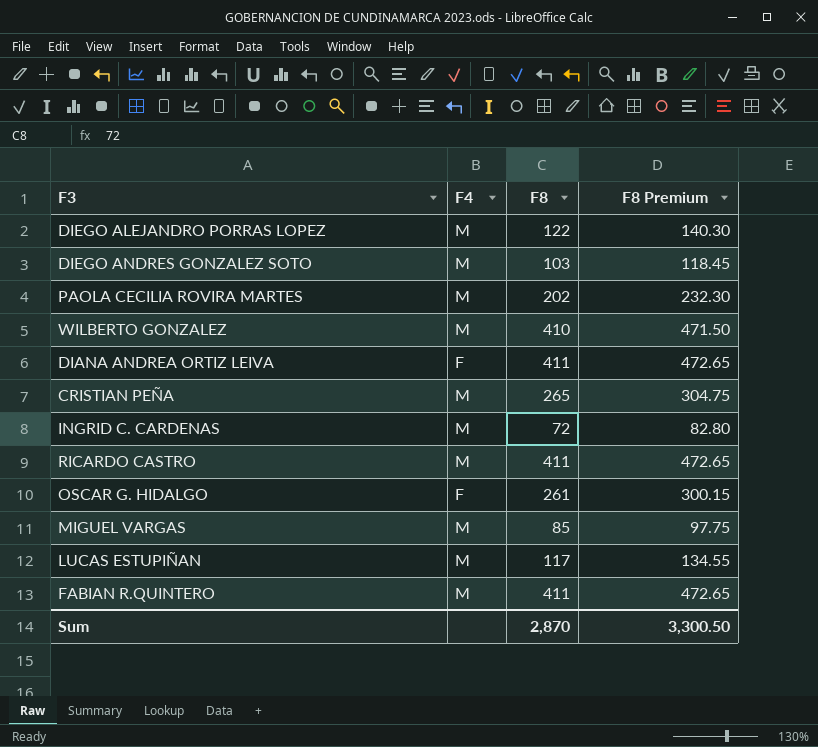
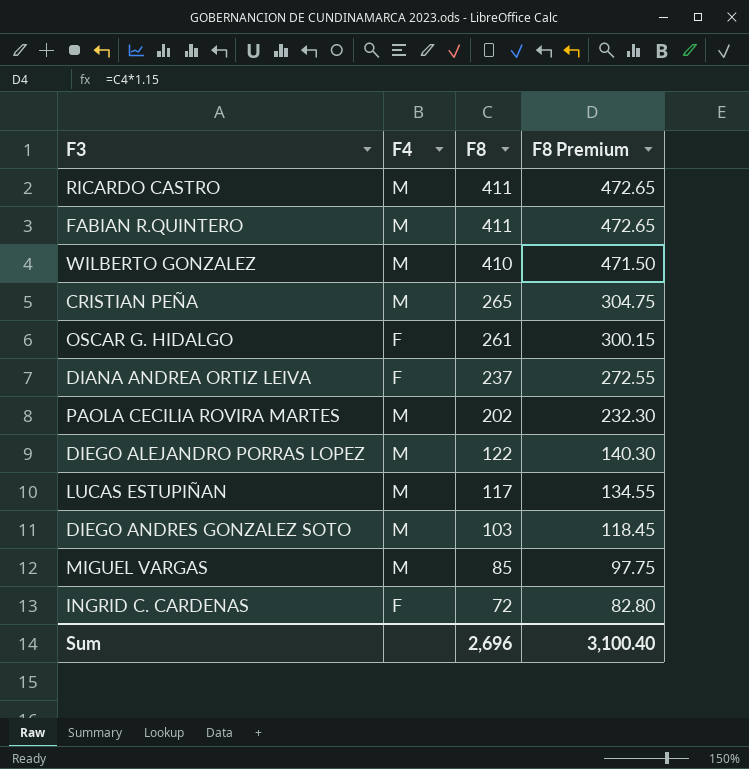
row order: none -> F8 descending
DIANA ANDREA ORTIZ LEIVA | F8: 411 -> 237
DIANA ANDREA ORTIZ LEIVA | F8 Premium: 472.65 -> 272.55
INGRID C. CARDENAS | F4: M -> F
Sum | F8: 2,870 -> 2,696
Sum | F8 Premium: 3,300.50 -> 3,100.40

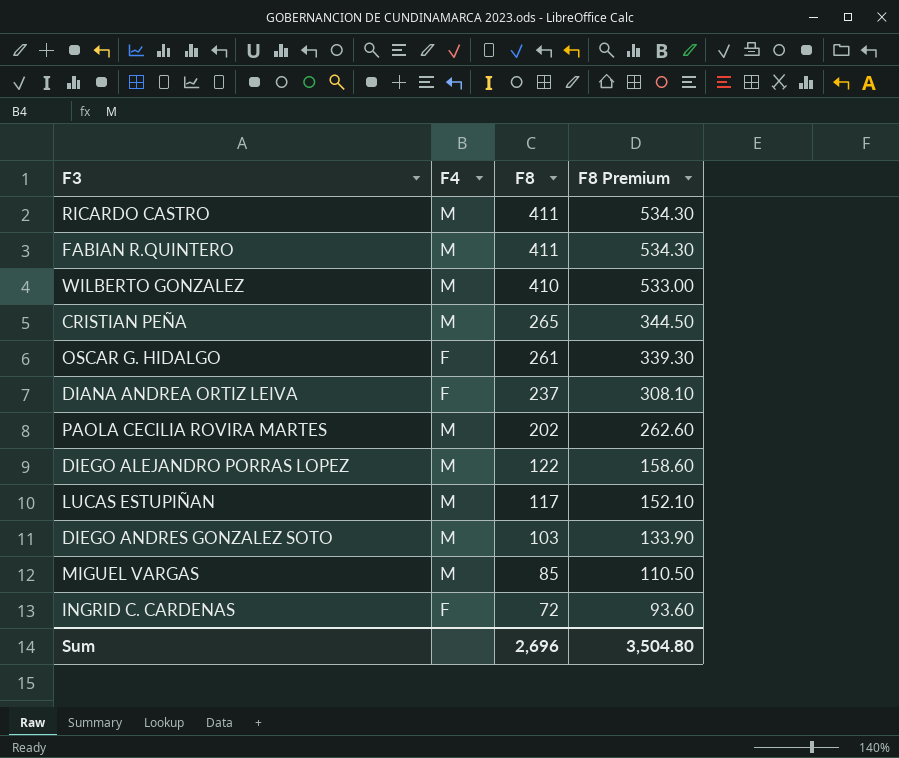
column F8 Premium | formula: [F8] * 1.15 -> [F8] * 1.3
Sum | F8 Premium: 3,100.40 -> 3,504.80

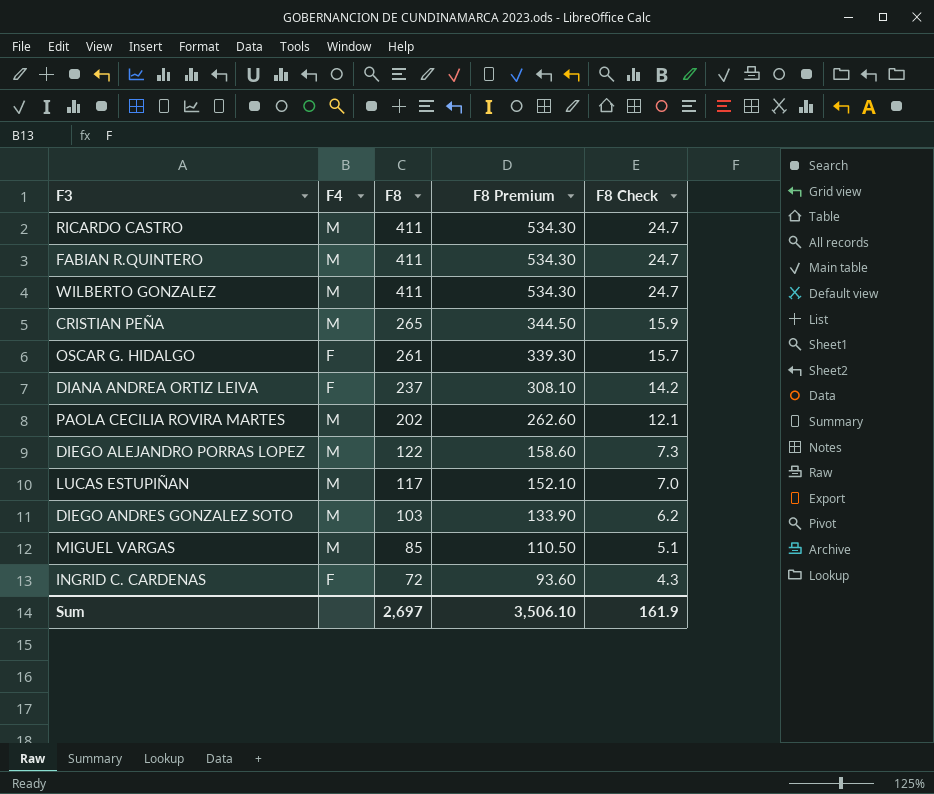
column F8 Check | formula: none -> [F8] * 0.06
WILBERTO GONZALEZ | F8: 410 -> 411
WILBERTO GONZALEZ | F8 Premium: 533.00 -> 534.30
Sum | F8: 2,696 -> 2,697
Sum | F8 Premium: 3,504.80 -> 3,506.10

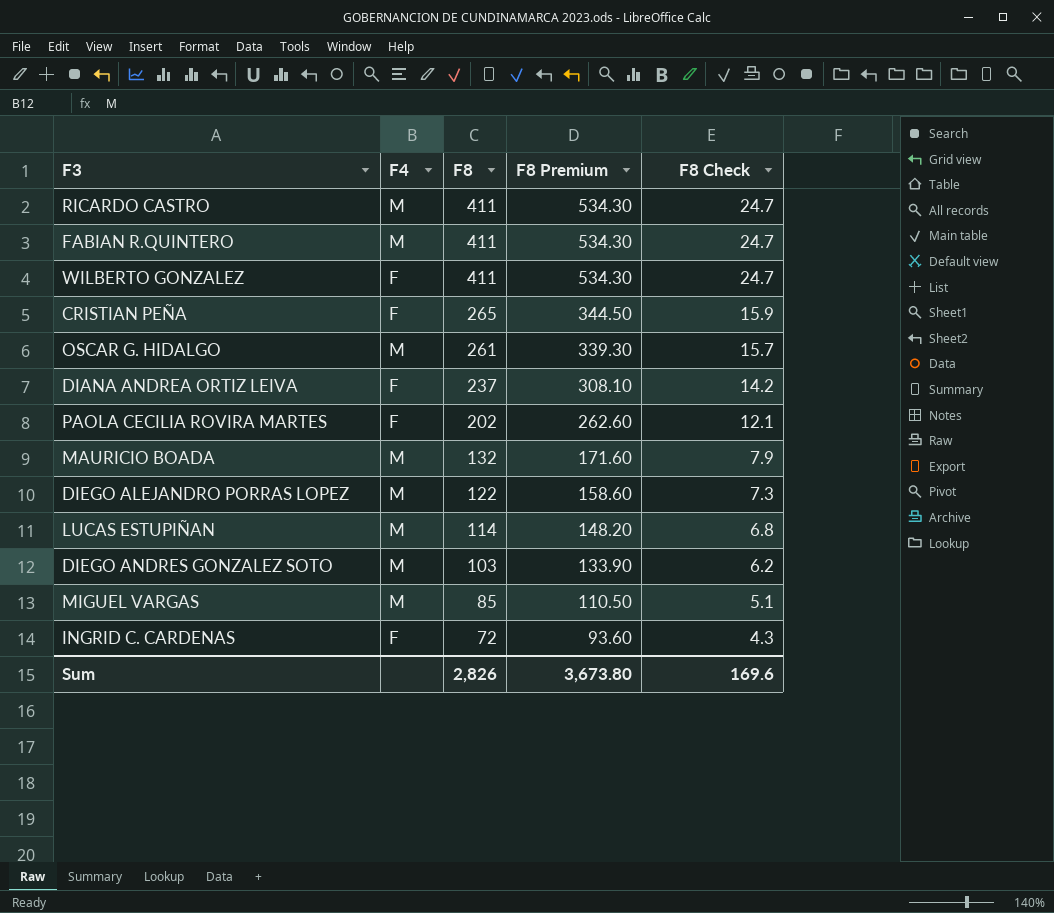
WILBERTO GONZALEZ | F4: M -> F
CRISTIAN PEÑA | F4: M -> F
OSCAR G. HIDALGO | F4: F -> M
PAOLA CECILIA ROVIRA MARTES | F4: M -> F
row MAURICIO BOADA: none -> M | 132 | 171.60 | 7.9
LUCAS ESTUPIÑAN | F8: 117 -> 114
LUCAS ESTUPIÑAN | F8 Premium: 152.10 -> 148.20
LUCAS ESTUPIÑAN | F8 Check: 7.0 -> 6.8
Sum | F8: 2,697 -> 2,826
Sum | F8 Premium: 3,506.10 -> 3,673.80
Sum | F8 Check: 161.9 -> 169.6

